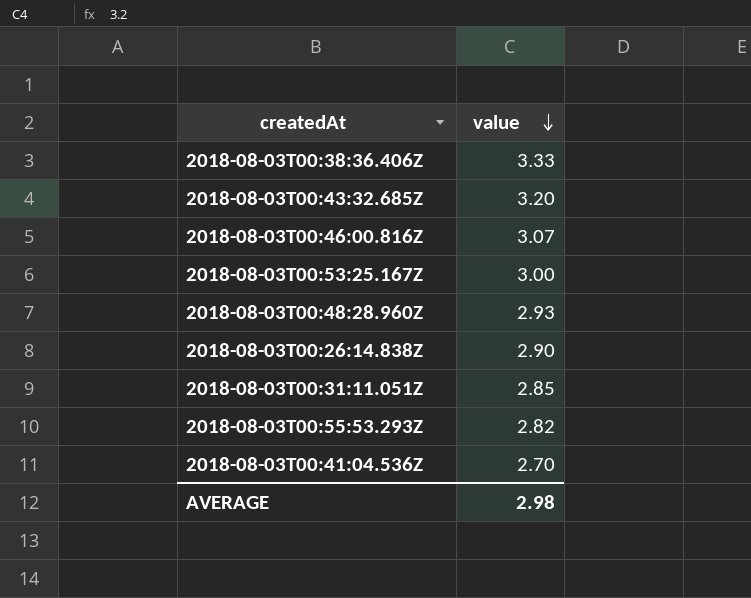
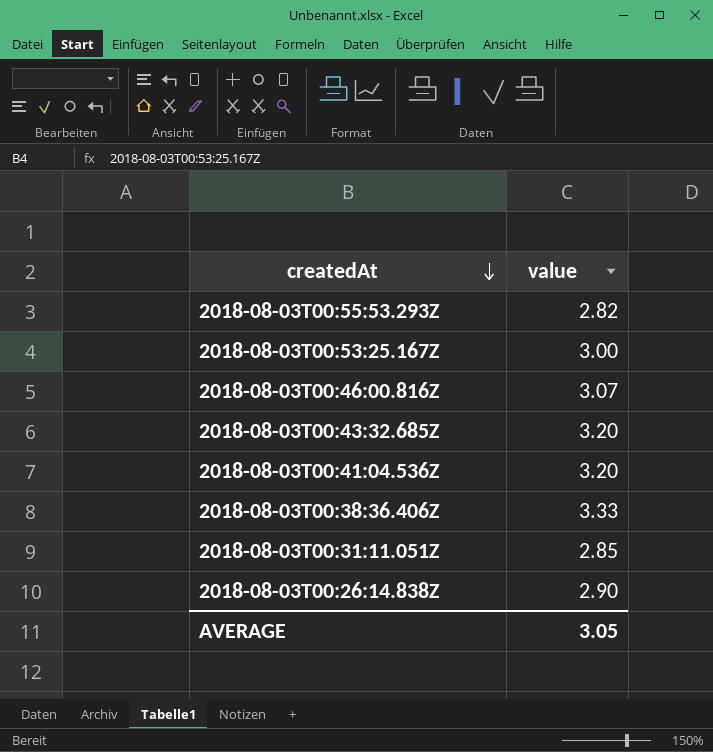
row order: value descending -> createdAt descending
row 2018-08-03T00:48:28.960Z: 2.93 -> none
2018-08-03T00:41:04.536Z | value: 2.70 -> 3.20
AVERAGE | value: 2.98 -> 3.05

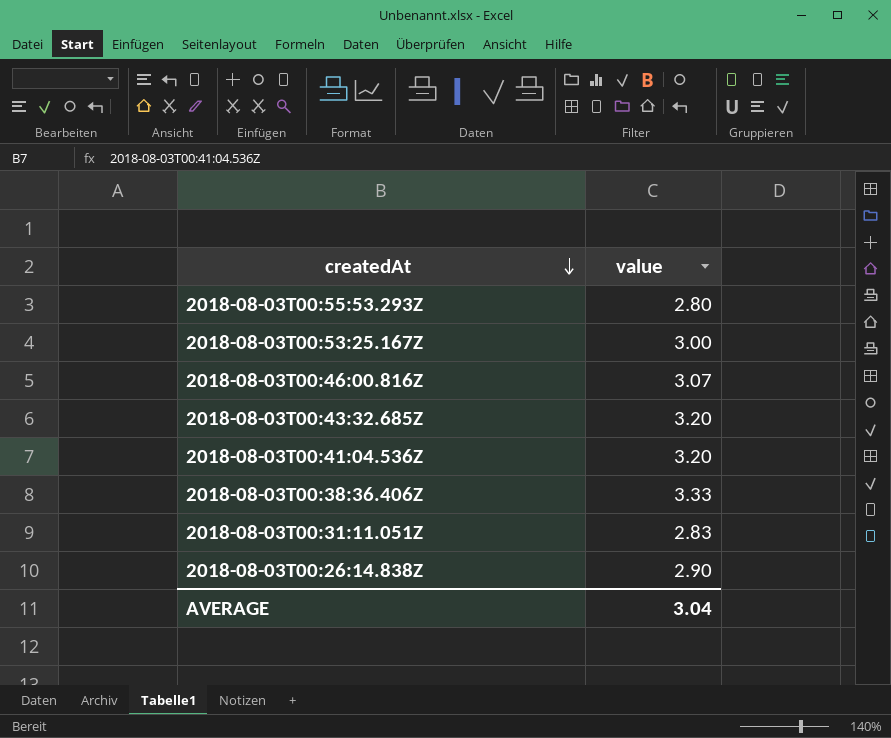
2018-08-03T00:55:53.293Z | value: 2.82 -> 2.80
2018-08-03T00:31:11.051Z | value: 2.85 -> 2.83
AVERAGE | value: 3.05 -> 3.04

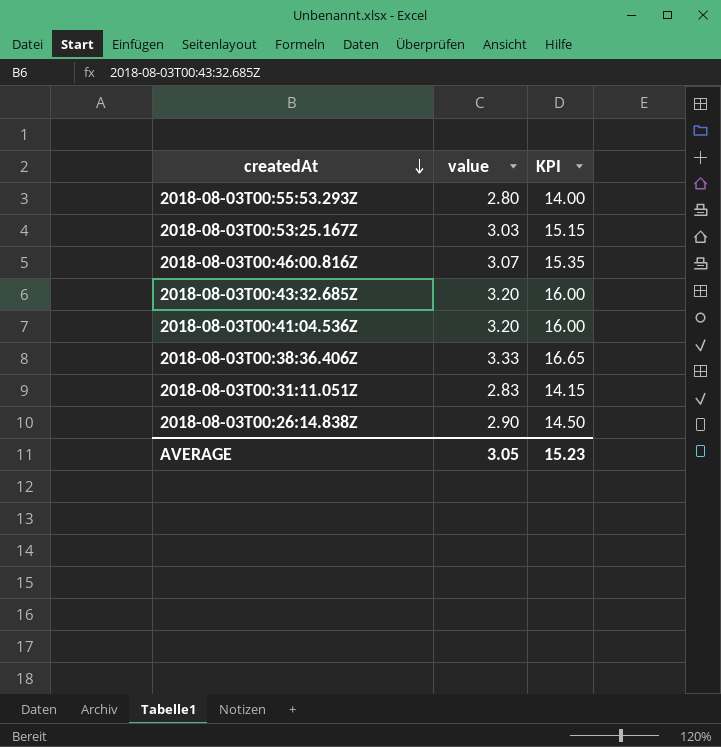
column KPI | formula: none -> [value] * 5
2018-08-03T00:53:25.167Z | value: 3.00 -> 3.03
AVERAGE | value: 3.04 -> 3.05

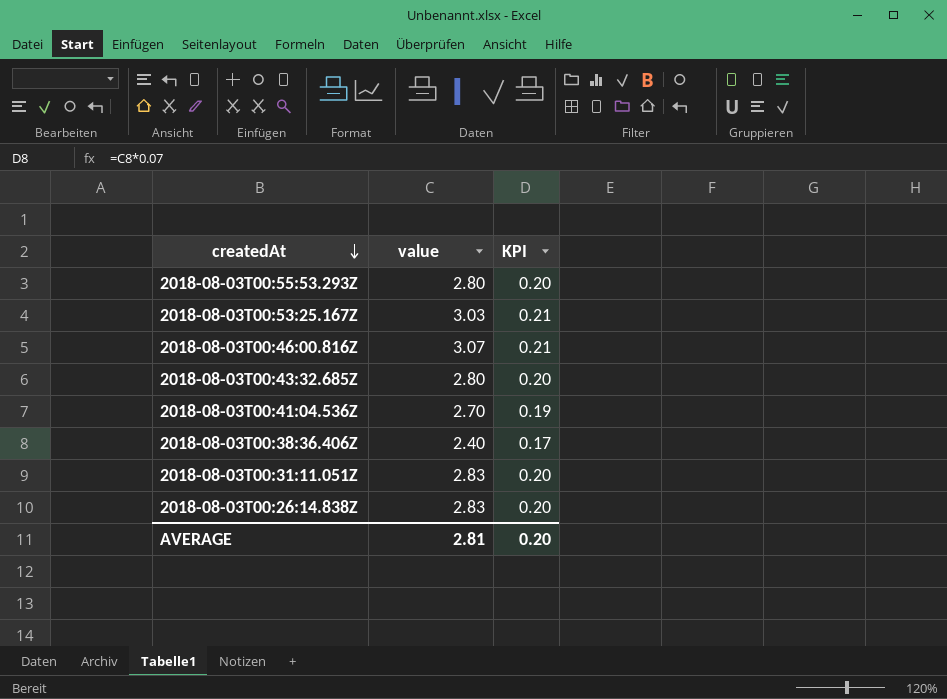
column KPI | formula: [value] * 5 -> [value] * 0.07
2018-08-03T00:43:32.685Z | value: 3.20 -> 2.80
2018-08-03T00:41:04.536Z | value: 3.20 -> 2.70
2018-08-03T00:38:36.406Z | value: 3.33 -> 2.40
2018-08-03T00:26:14.838Z | value: 2.90 -> 2.83
AVERAGE | value: 3.05 -> 2.81
AVERAGE | KPI: 15.23 -> 0.20

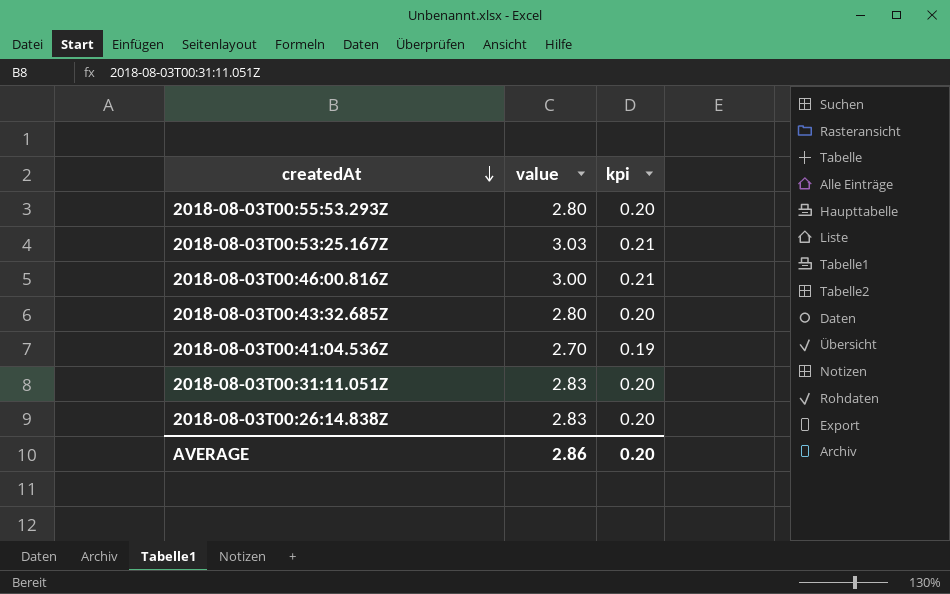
column name: KPI -> kpi
row 2018-08-03T00:38:36.406Z: 2.40 | 0.17 -> none
2018-08-03T00:46:00.816Z | value: 3.07 -> 3.00
AVERAGE | value: 2.81 -> 2.86

